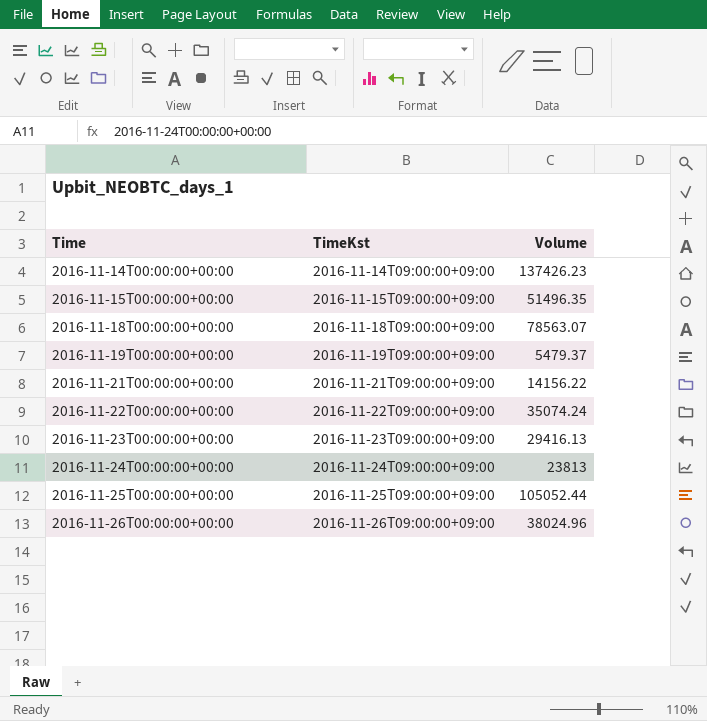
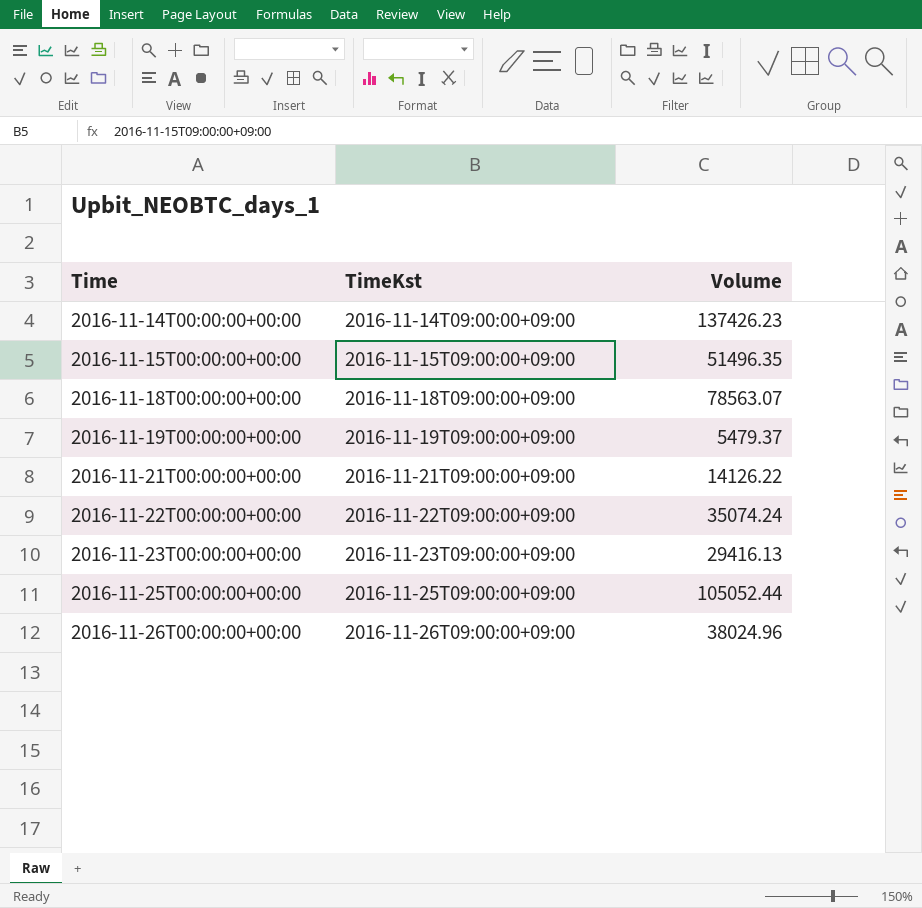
row 2016-11-24T00:00:00+00:00: 2016-11-24T09:00:00+09:00 | 23813 -> none
2016-11-21T00:00:00+00:00 | Volume: 14156.22 -> 14126.22

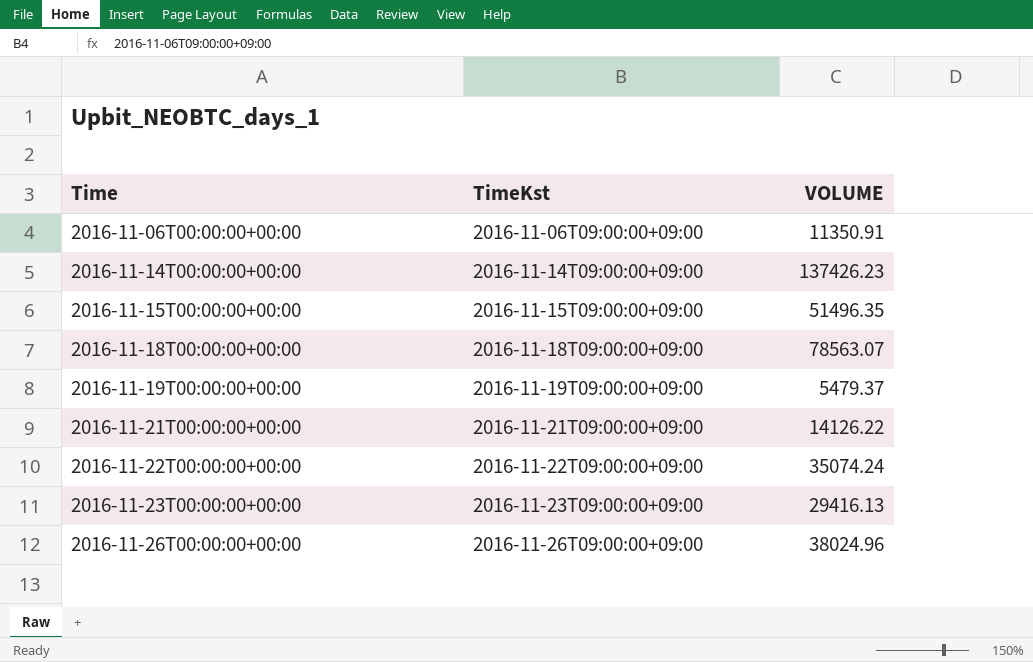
column name: Volume -> VOLUME
row 2016-11-25T00:00:00+00:00: 2016-11-25T09:00:00+09:00 | 105052.44 -> none
row 2016-11-06T00:00:00+00:00: none -> 2016-11-06T09:00:00+09:00 | 11350.91

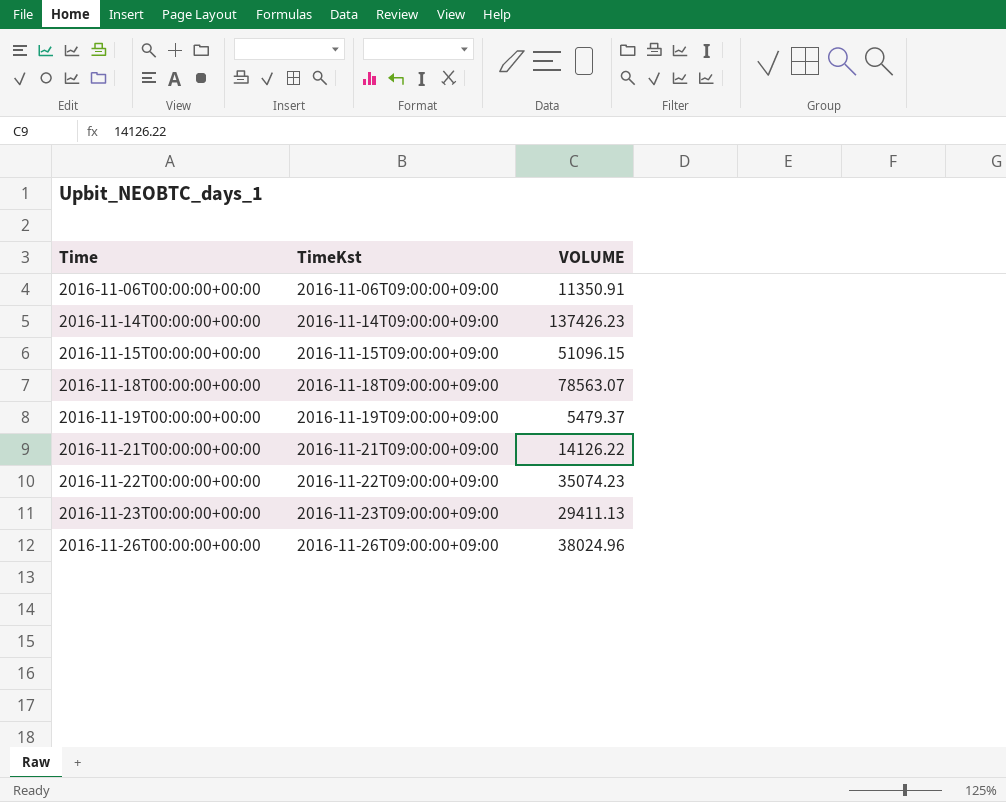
2016-11-15T00:00:00+00:00 | VOLUME: 51496.35 -> 51096.15
2016-11-22T00:00:00+00:00 | VOLUME: 35074.24 -> 35074.23
2016-11-23T00:00:00+00:00 | VOLUME: 29416.13 -> 29411.13

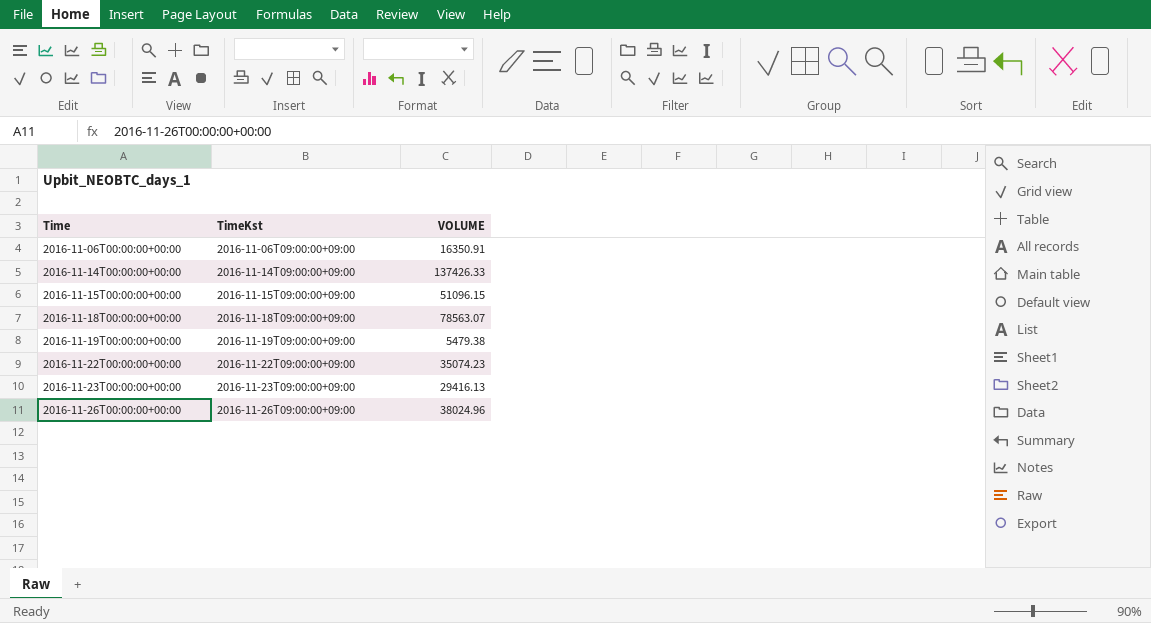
row 2016-11-21T00:00:00+00:00: 2016-11-21T09:00:00+09:00 | 14126.22 -> none
2016-11-06T00:00:00+00:00 | VOLUME: 11350.91 -> 16350.91
2016-11-14T00:00:00+00:00 | VOLUME: 137426.23 -> 137426.33
2016-11-19T00:00:00+00:00 | VOLUME: 5479.37 -> 5479.38
2016-11-23T00:00:00+00:00 | VOLUME: 29411.13 -> 29416.13

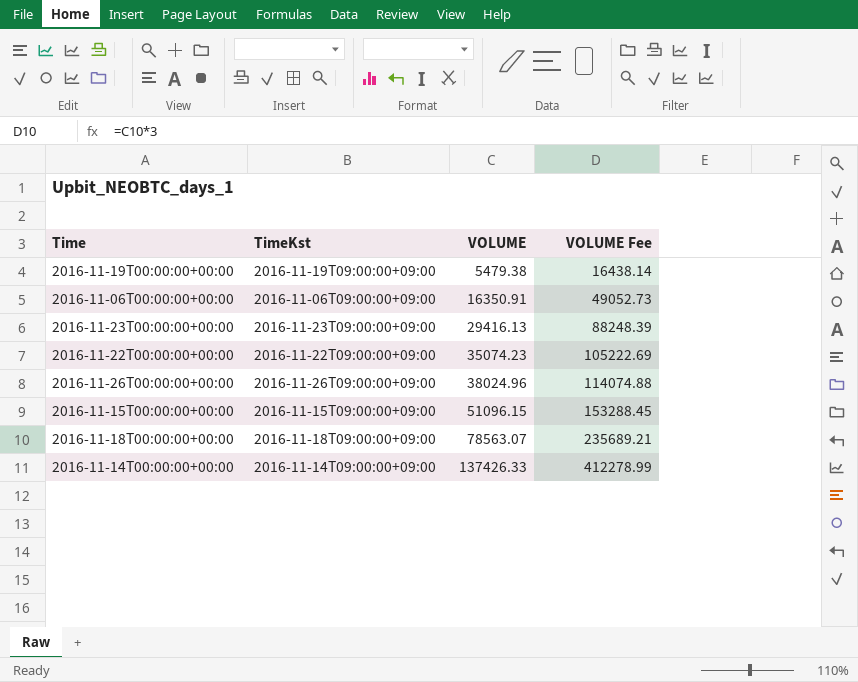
row order: Time ascending -> VOLUME ascending
column VOLUME Fee | formula: none -> [VOLUME] * 3

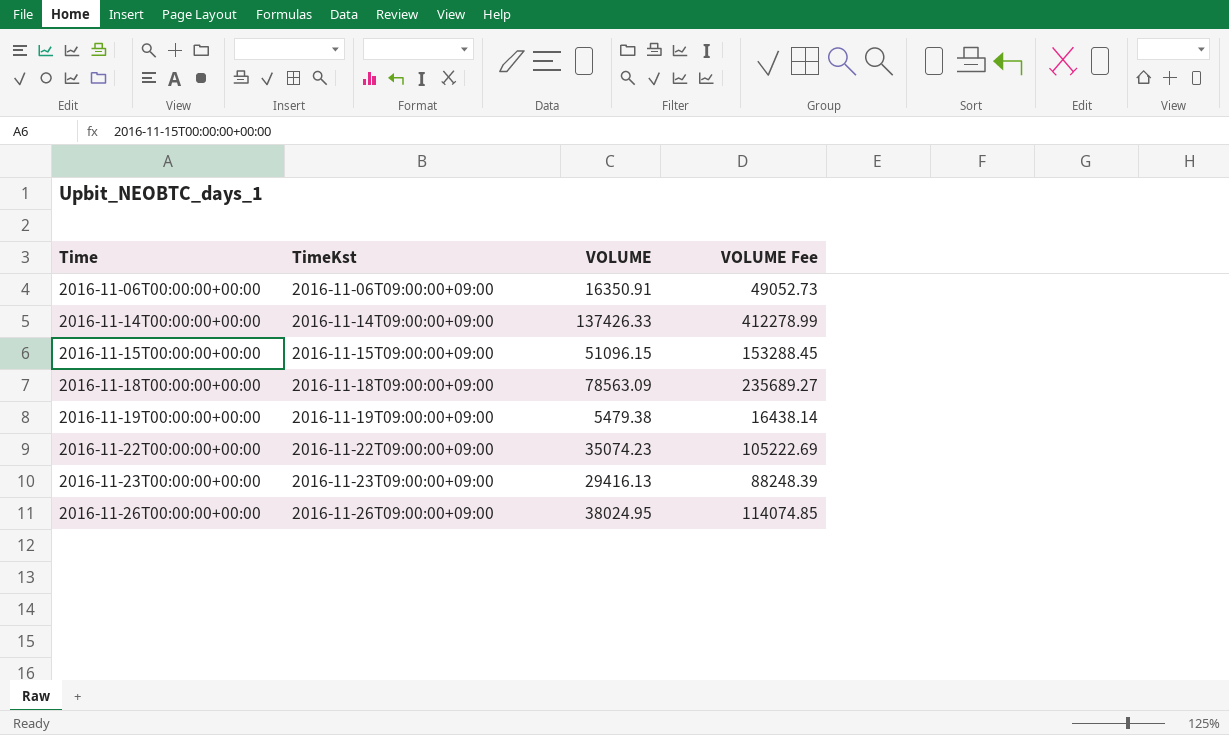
row order: VOLUME ascending -> Time ascending
2016-11-18T00:00:00+00:00 | VOLUME: 78563.07 -> 78563.09
2016-11-18T00:00:00+00:00 | VOLUME Fee: 235689.21 -> 235689.27
2016-11-26T00:00:00+00:00 | VOLUME: 38024.96 -> 38024.95
2016-11-26T00:00:00+00:00 | VOLUME Fee: 114074.88 -> 114074.85

